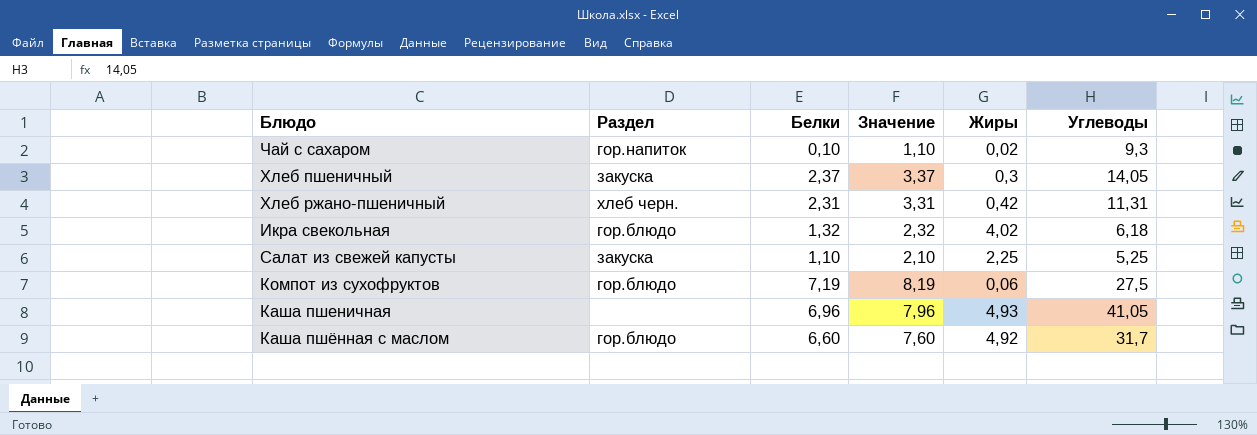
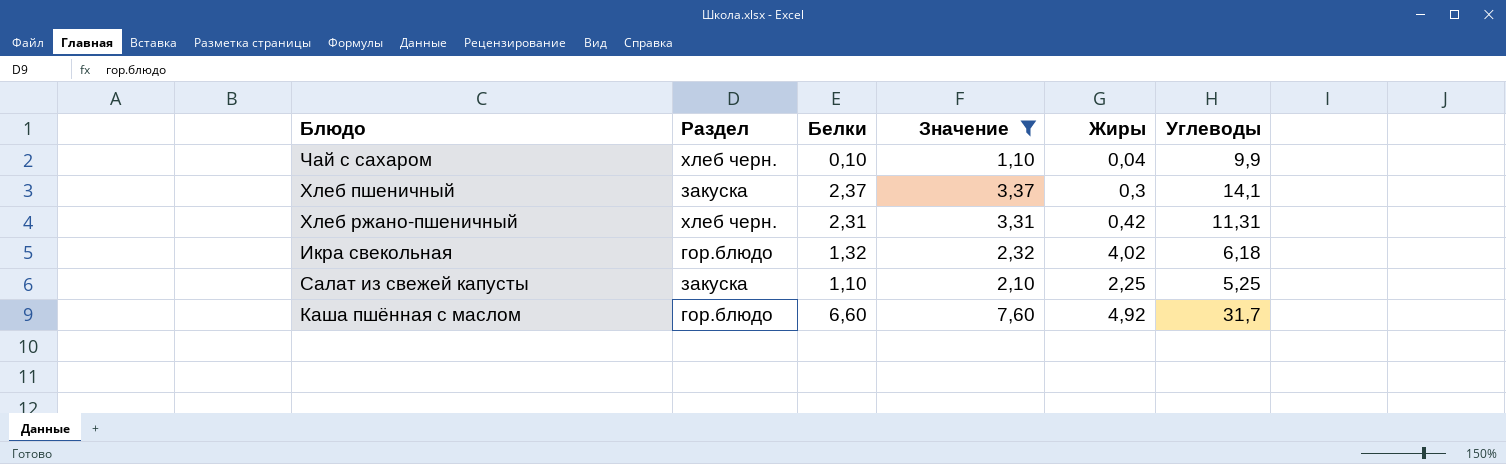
filter: none -> Значение <= 7,60
Чай с сахаром | Раздел: гор.напиток -> хлеб черн.
Чай с сахаром | Жиры: 0,02 -> 0,04
Чай с сахаром | Углеводы: 9,3 -> 9,9
Хлеб пшеничный | Углеводы: 14,05 -> 14,1

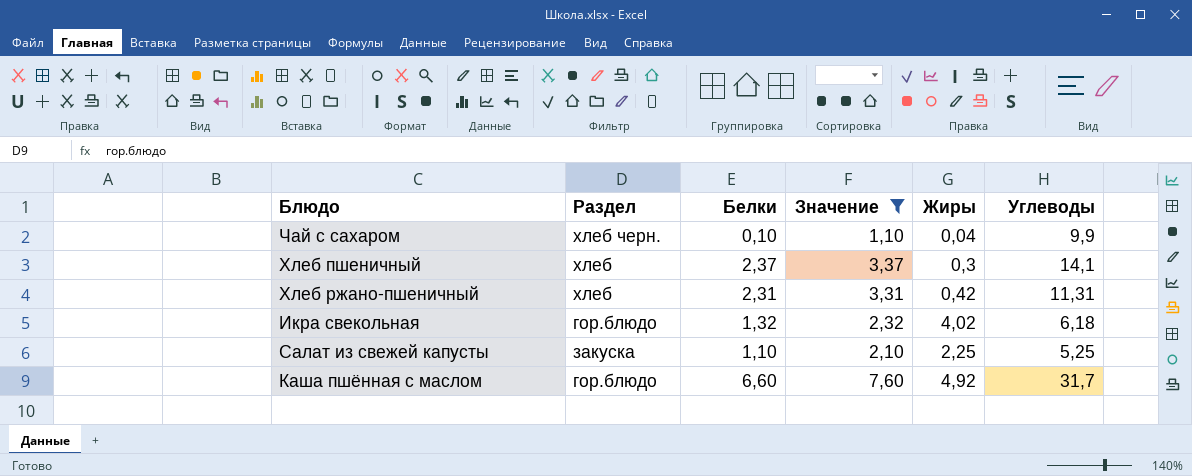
Хлеб пшеничный | Раздел: закуска -> хлеб
Хлеб ржано-пшеничный | Раздел: хлеб черн. -> хлеб

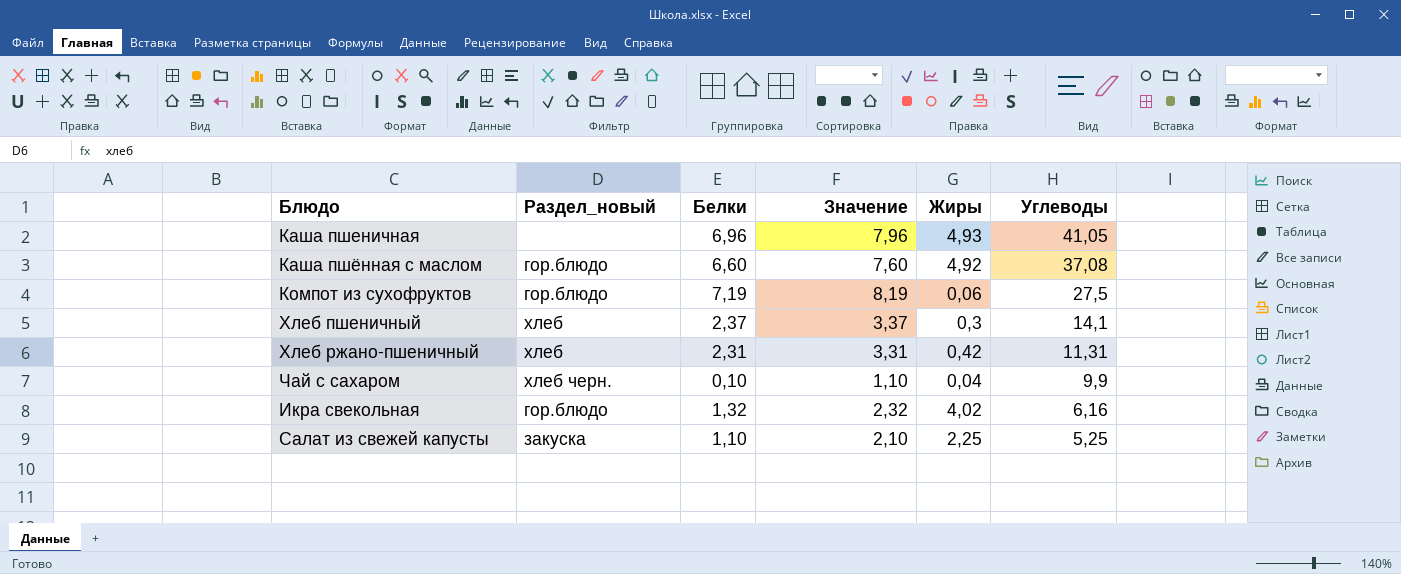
filter: Значение <= 7,60 -> none
row order: none -> Углеводы descending
column name: Раздел -> Раздел_новый
Каша пшённая с маслом | Углеводы: 31,7 -> 37,08
Икра свекольная | Углеводы: 6,18 -> 6,16

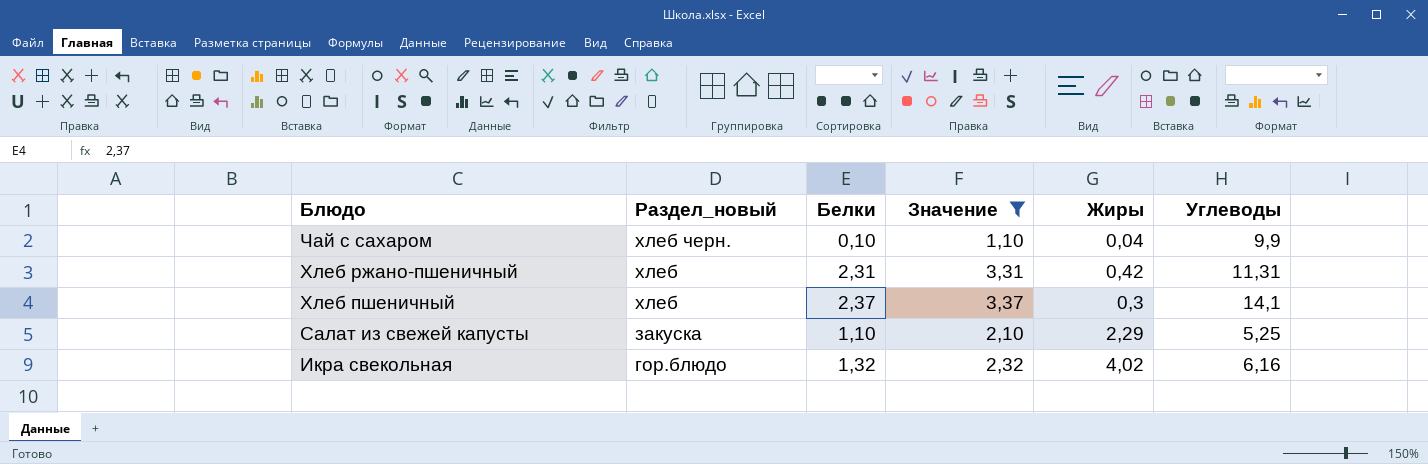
filter: none -> Значение <= 3,37
row order: Углеводы descending -> Блюдо descending
Салат из свежей капусты | Жиры: 2,25 -> 2,29

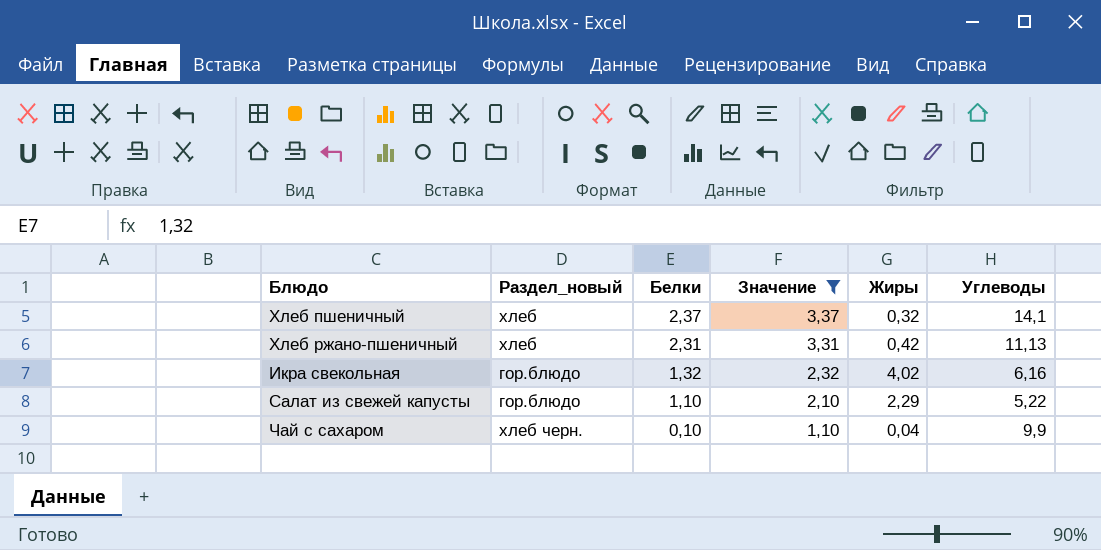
row order: Блюдо descending -> Белки descending
Хлеб пшеничный | Жиры: 0,3 -> 0,32
Хлеб ржано-пшеничный | Углеводы: 11,31 -> 11,13
Салат из свежей капусты | Раздел_новый: закуска -> гор.блюдо
Салат из свежей капусты | Углеводы: 5,25 -> 5,22

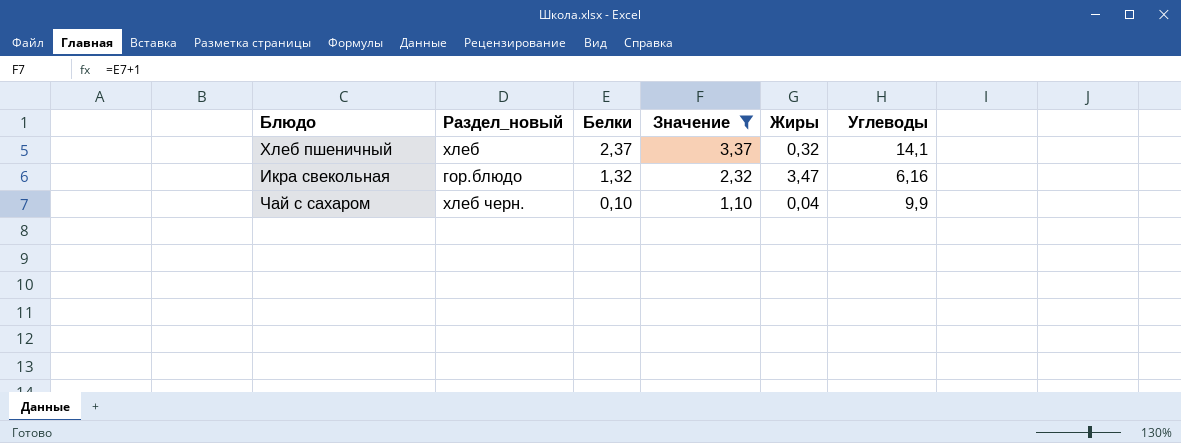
row Хлеб ржано-пшеничный: хлеб | 2,31 | 3,31 | 0,42 | 11,13 -> none
row Салат из свежей капусты: гор.блюдо | 1,10 | 2,10 | 2,29 | 5,22 -> none
Икра свекольная | Жиры: 4,02 -> 3,47

